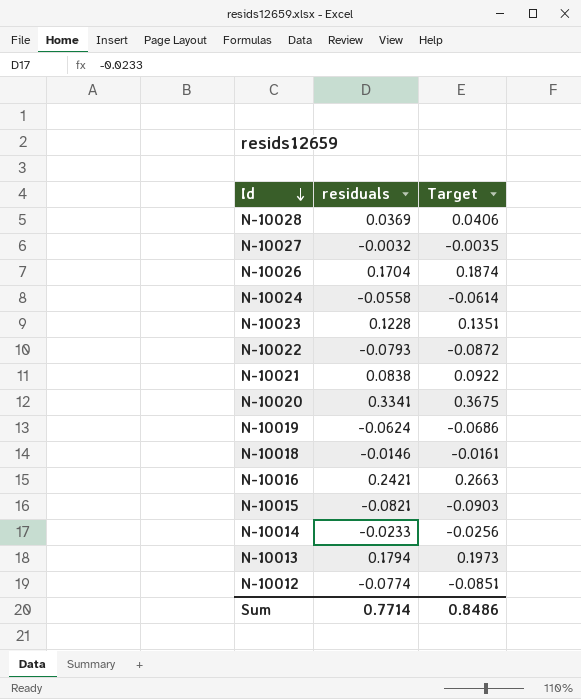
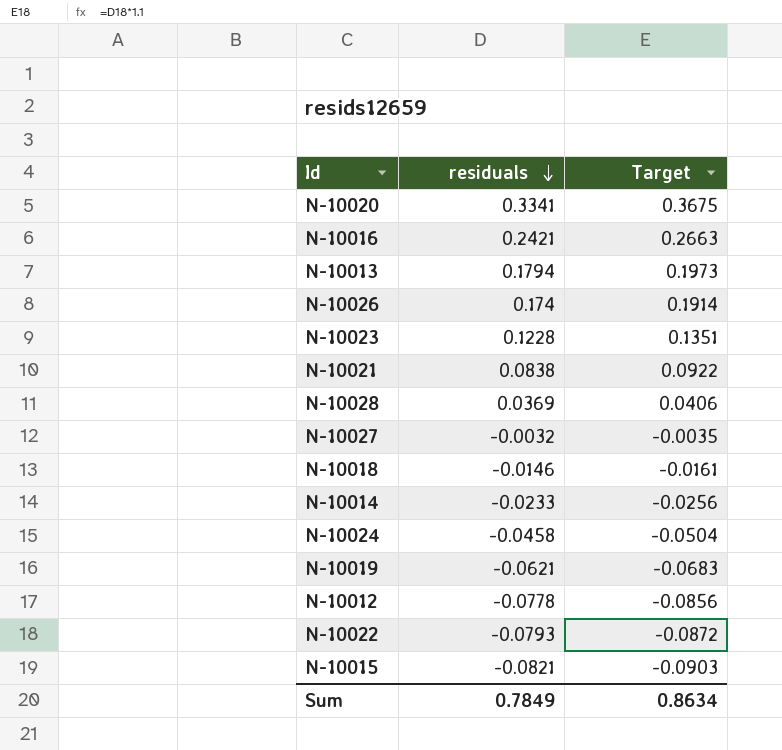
row order: Id descending -> residuals descending
N-10026 | residuals: 0.1704 -> 0.174
N-10026 | Target: 0.1874 -> 0.1914
N-10024 | residuals: -0.0558 -> -0.0458
N-10024 | Target: -0.0614 -> -0.0504
N-10019 | residuals: -0.0624 -> -0.0621
N-10019 | Target: -0.0686 -> -0.0683
N-10012 | residuals: -0.0774 -> -0.0778
N-10012 | Target: -0.0851 -> -0.0856
Sum | residuals: 0.7714 -> 0.7849
Sum | Target: 0.8486 -> 0.8634

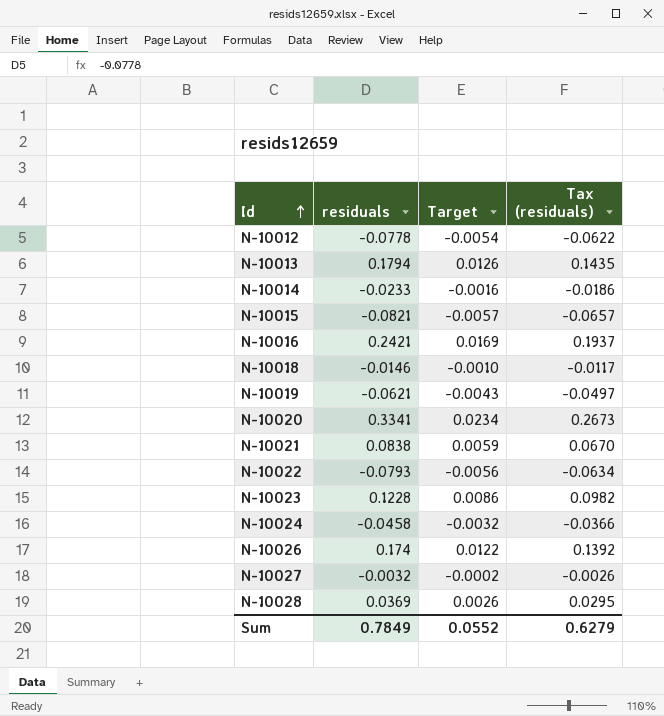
row order: residuals descending -> Id ascending
column Target | formula: [residuals] * 1.1 -> [residuals] * 0.07
column Tax (residuals) | formula: none -> [residuals] * 0.8
Sum | Target: 0.8634 -> 0.0552

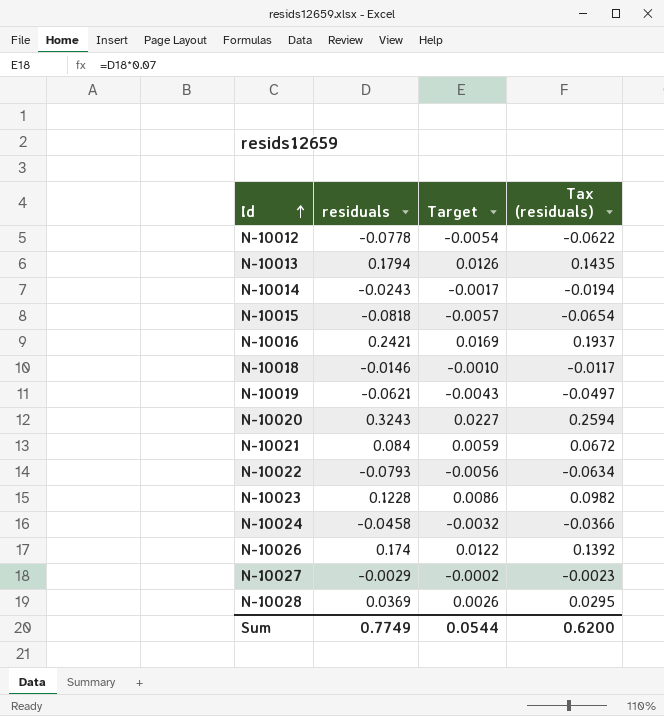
N-10014 | residuals: -0.0233 -> -0.0243
N-10014 | Target: -0.0016 -> -0.0017
N-10014 | Tax (residuals): -0.0186 -> -0.0194
N-10015 | residuals: -0.0821 -> -0.0818
N-10015 | Tax (residuals): -0.0657 -> -0.0654
N-10020 | residuals: 0.3341 -> 0.3243
N-10020 | Target: 0.0234 -> 0.0227
N-10020 | Tax (residuals): 0.2673 -> 0.2594
N-10021 | residuals: 0.0838 -> 0.084
N-10021 | Tax (residuals): 0.0670 -> 0.0672
N-10027 | residuals: -0.0032 -> -0.0029
N-10027 | Tax (residuals): -0.0026 -> -0.0023
Sum | residuals: 0.7849 -> 0.7749
Sum | Target: 0.0552 -> 0.0544
Sum | Tax (residuals): 0.6279 -> 0.6200

